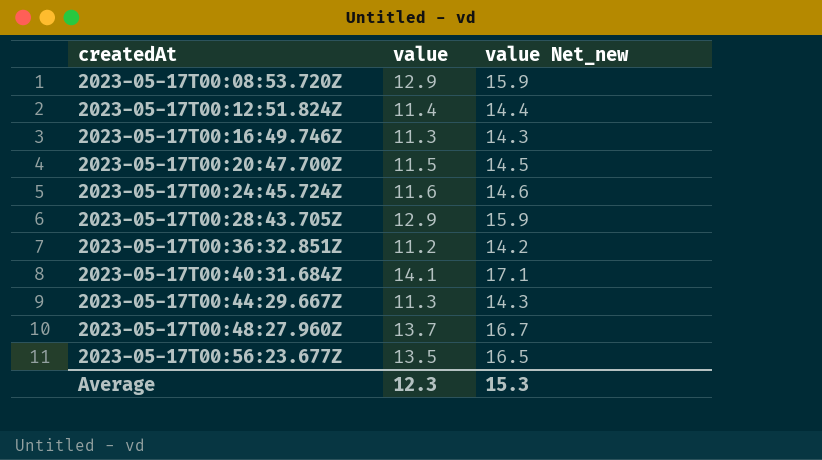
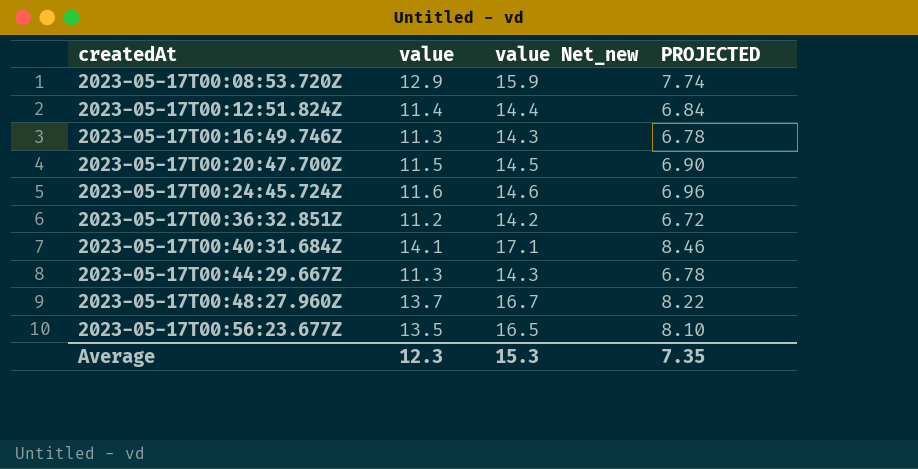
column PROJECTED | formula: none -> [value] * 0.6
row 2023-05-17T00:28:43.705Z: 12.9 | 15.9 -> none

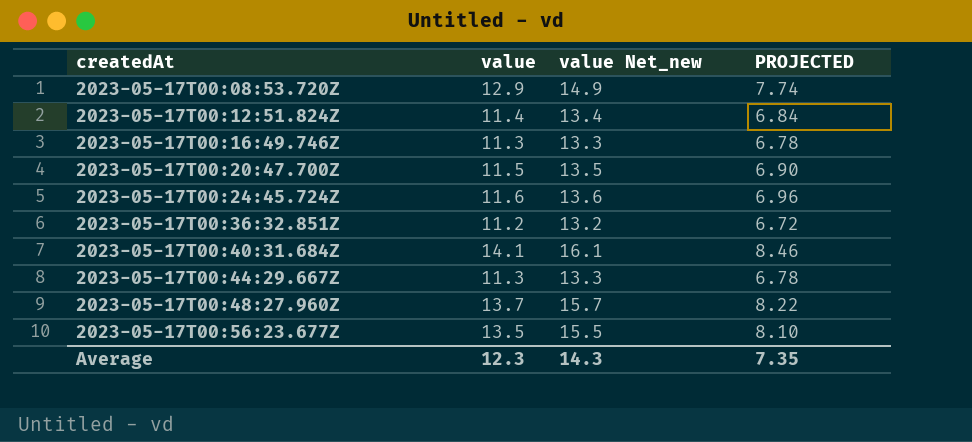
column value Net_new | formula: [value] + 3 -> [value] + 2
Average | value Net_new: 15.3 -> 14.3

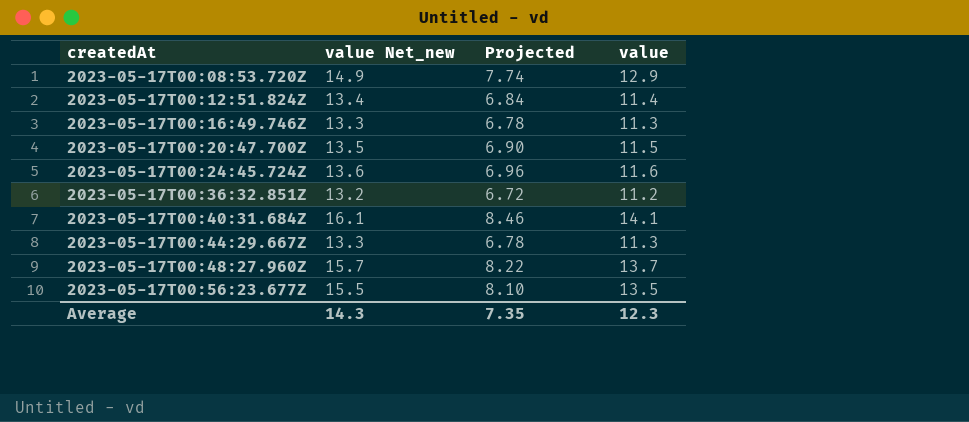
column name: PROJECTED -> Projected
column value | position: 2 -> 4

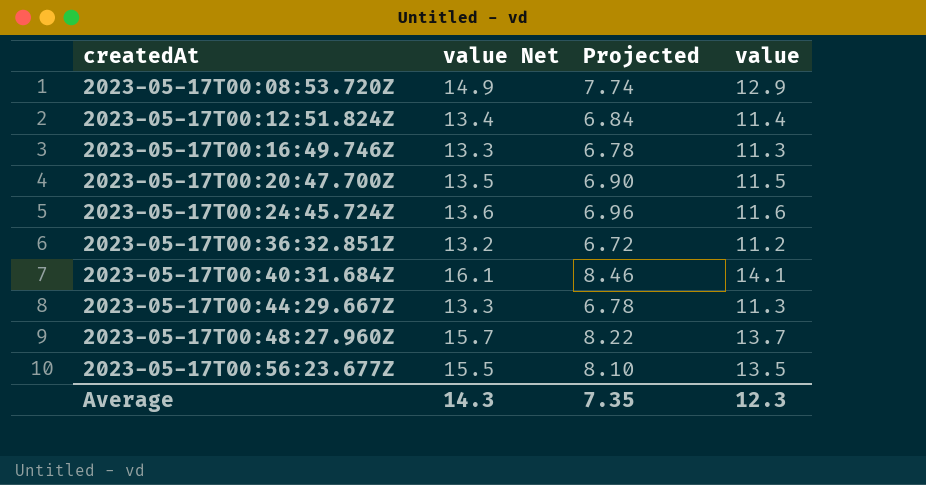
column name: value Net_new -> value Net

